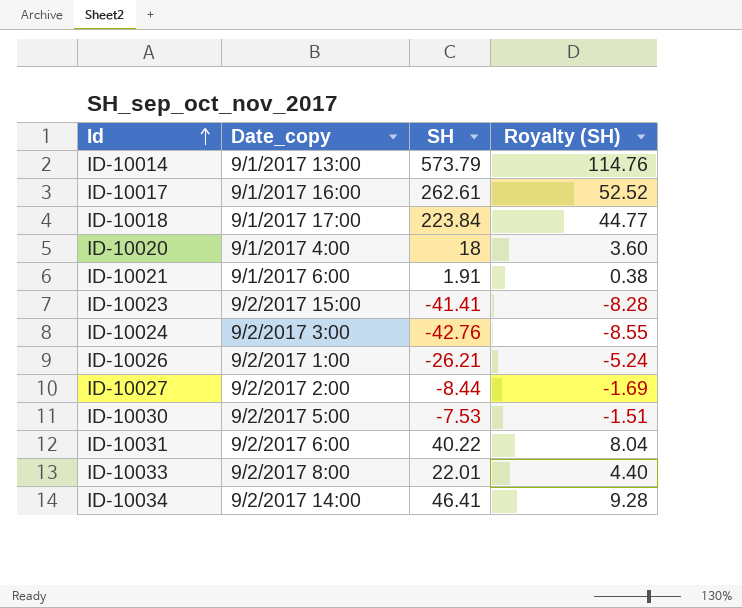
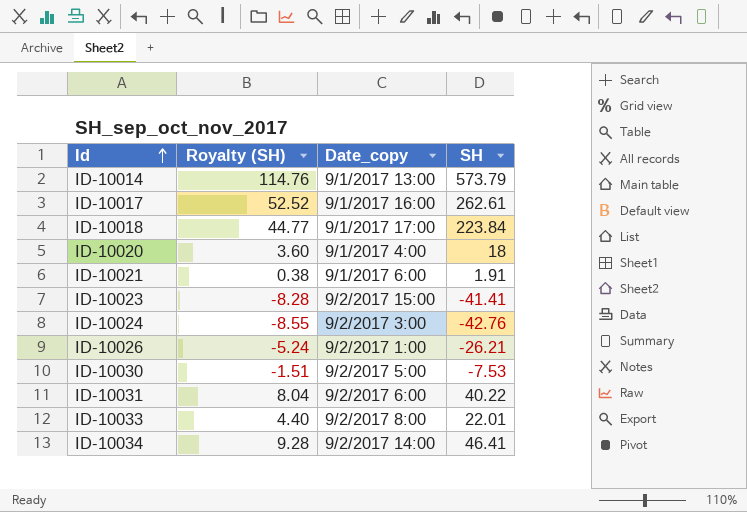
column Royalty (SH) | position: 4 -> 2
row ID-10027: 9/2/2017 2:00 | -8.44 | -1.69 -> none

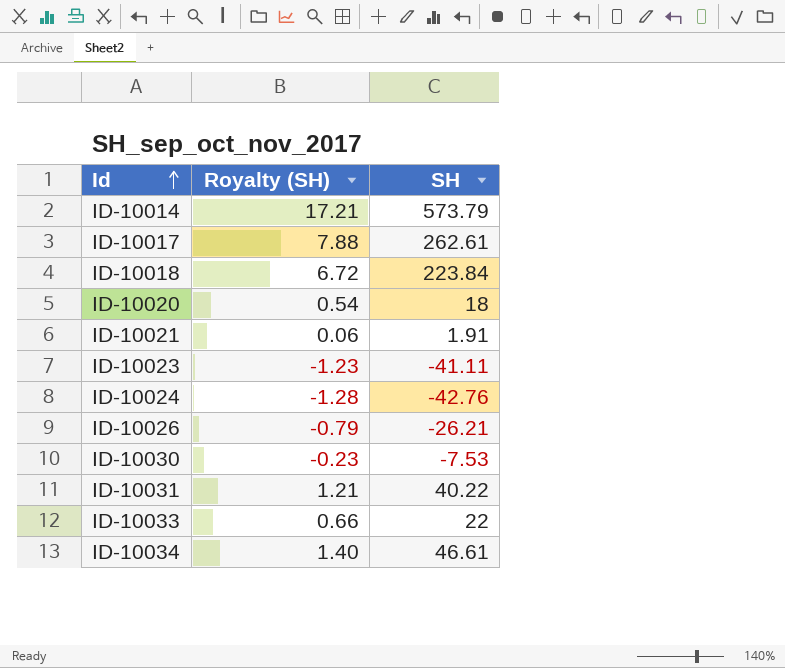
column Date_copy | position: 3 -> none
column Royalty (SH) | formula: [SH] * 0.2 -> [SH] * 0.03
ID-10023 | SH: -41.41 -> -41.11
ID-10033 | SH: 22.01 -> 22
ID-10034 | SH: 46.41 -> 46.61

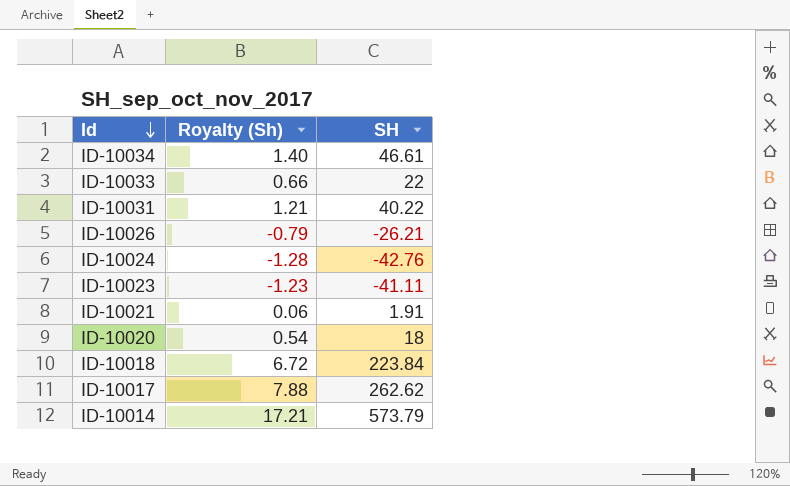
row order: Id ascending -> Id descending
column name: Royalty (SH) -> Royalty (Sh)
row ID-10030: -0.23 | -7.53 -> none
ID-10017 | SH: 262.61 -> 262.62

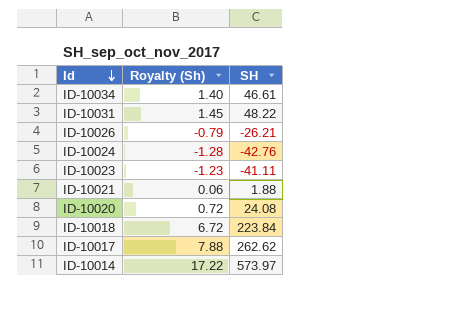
row ID-10033: 0.66 | 22 -> none
ID-10031 | Royalty (Sh): 1.21 -> 1.45
ID-10031 | SH: 40.22 -> 48.22
ID-10021 | SH: 1.91 -> 1.88
ID-10020 | Royalty (Sh): 0.54 -> 0.72
ID-10020 | SH: 18 -> 24.08
ID-10014 | Royalty (Sh): 17.21 -> 17.22
ID-10014 | SH: 573.79 -> 573.97

